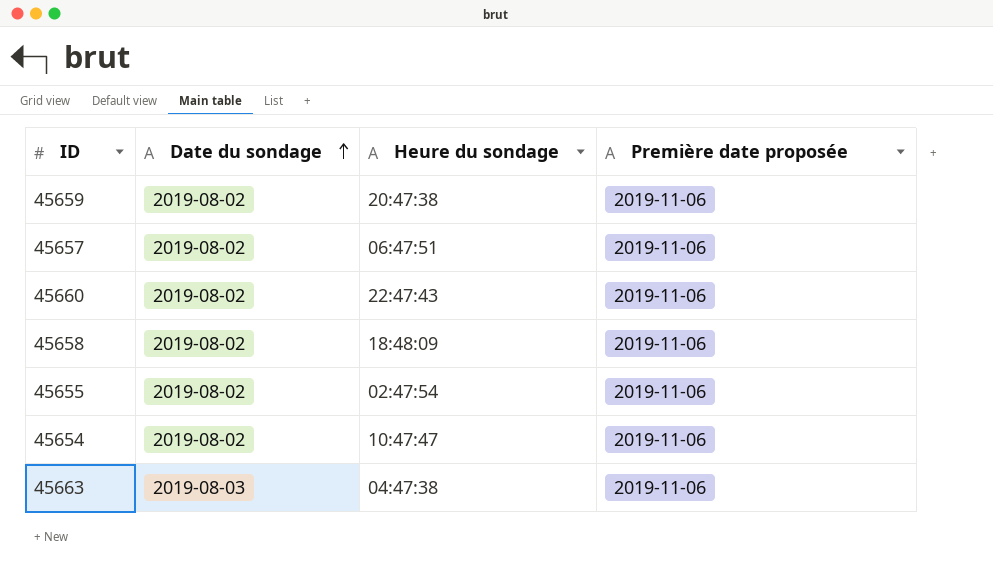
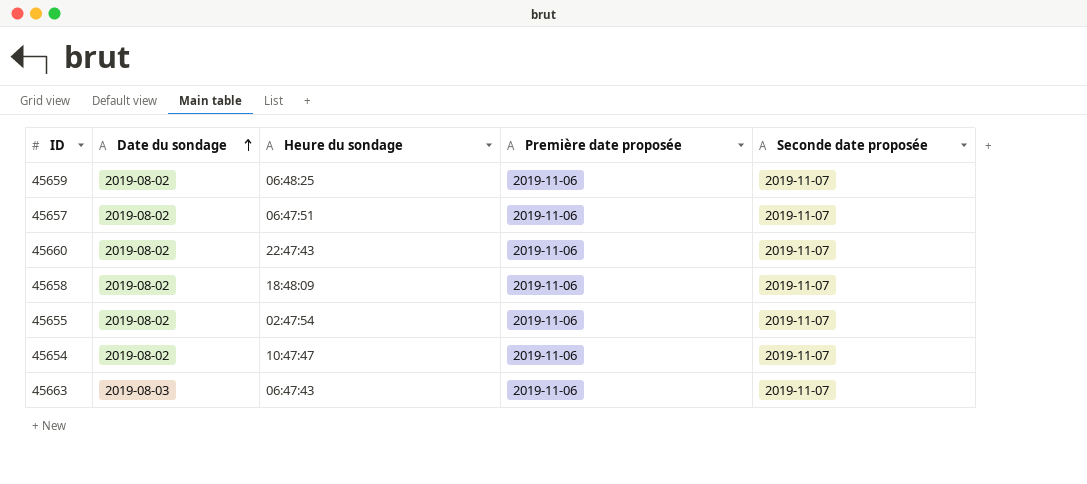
column Seconde date proposée | position: none -> 5
45659 | Heure du sondage: 20:47:38 -> 06:48:25
45663 | Heure du sondage: 04:47:38 -> 06:47:43

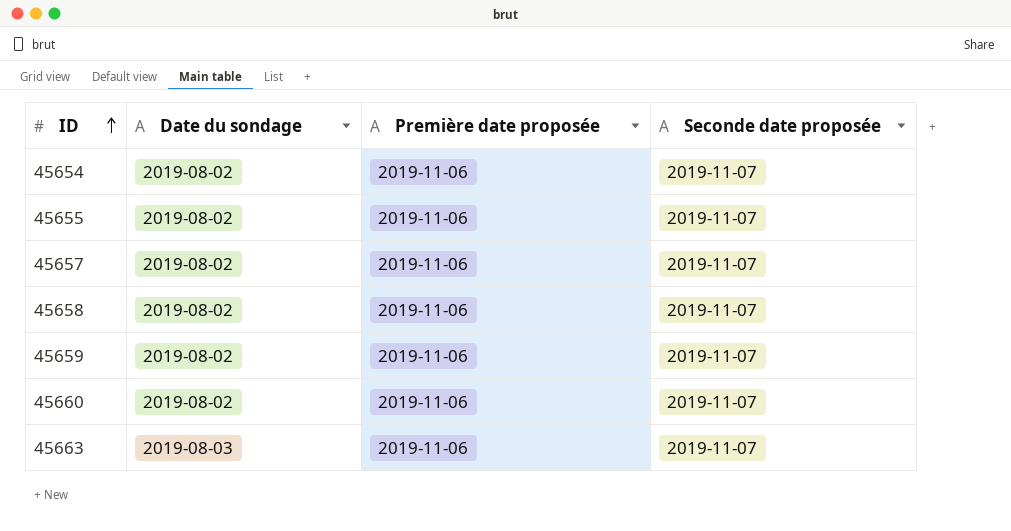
row order: Date du sondage ascending -> ID ascending
column Heure du sondage | position: 3 -> none

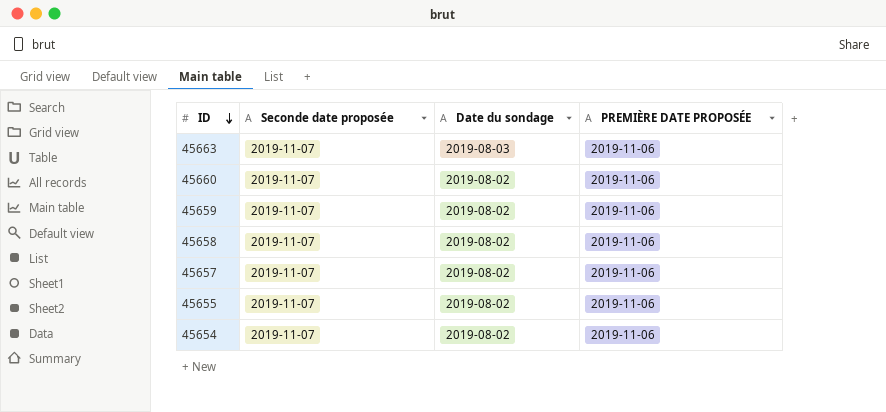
row order: ID ascending -> ID descending
column Seconde date proposée | position: 4 -> 2
column name: Première date proposée -> PREMIÈRE DATE PROPOSÉE

